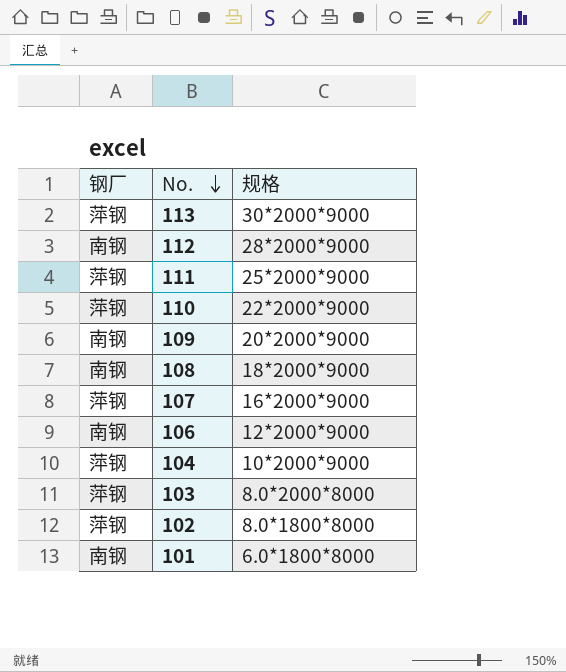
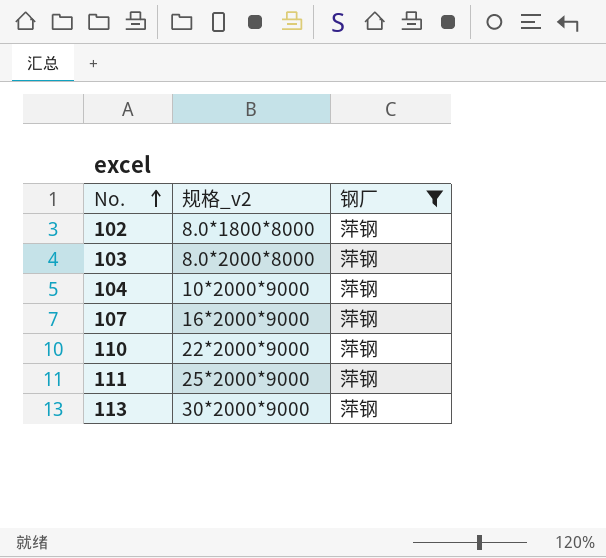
filter: none -> 钢厂 = 萍钢
row order: No. descending -> No. ascending
column name: 规格 -> 规格_v2
column 钢厂 | position: 1 -> 3

